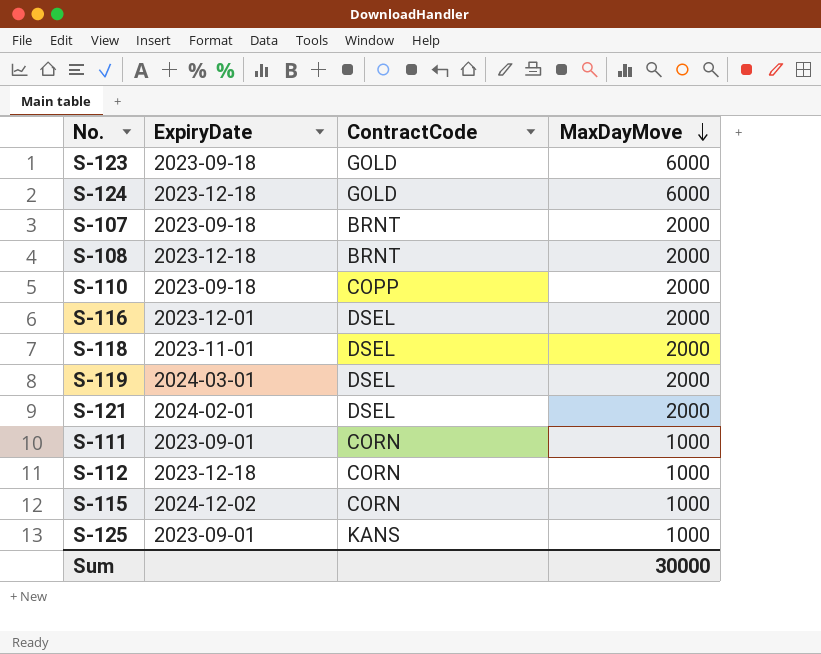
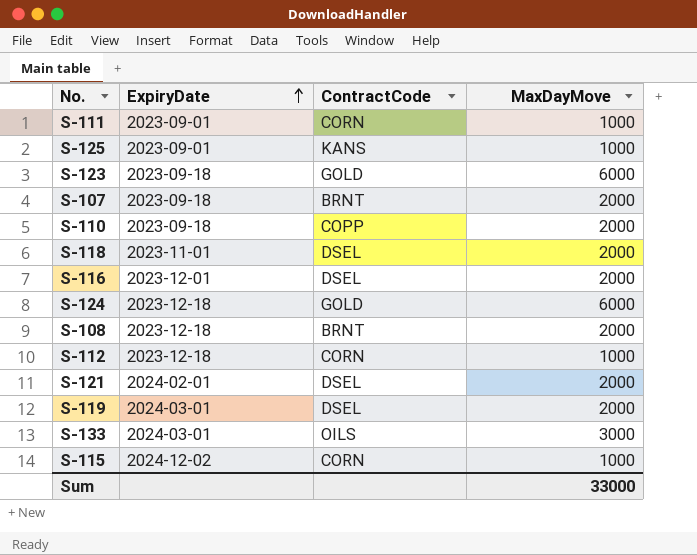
row order: MaxDayMove descending -> ExpiryDate ascending
row S-133: none -> 2024-03-01 | OILS | 3000
Sum | MaxDayMove: 30000 -> 33000

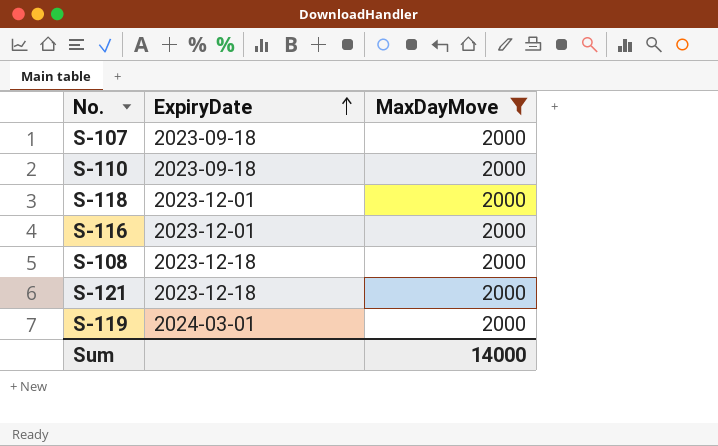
filter: none -> MaxDayMove = 2000
column ContractCode | position: 3 -> none
S-118 | ExpiryDate: 2023-11-01 -> 2023-12-01
S-121 | ExpiryDate: 2024-02-01 -> 2023-12-18
Sum | MaxDayMove: 33000 -> 14000

